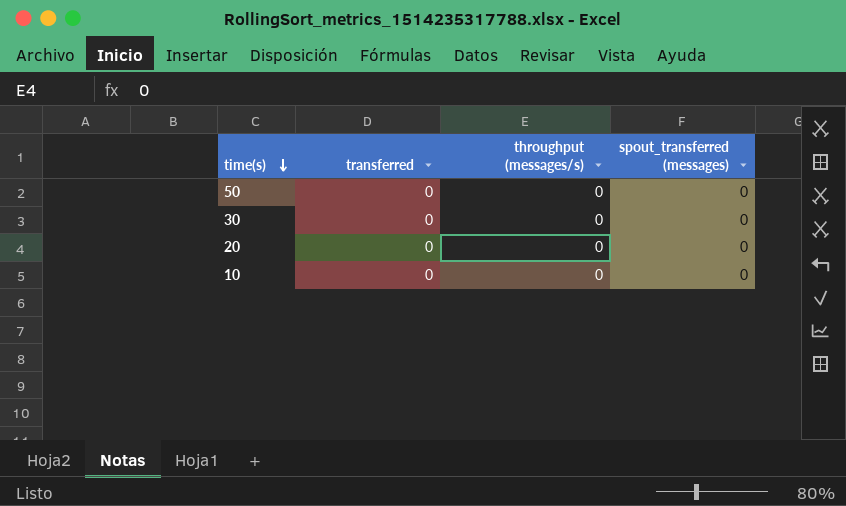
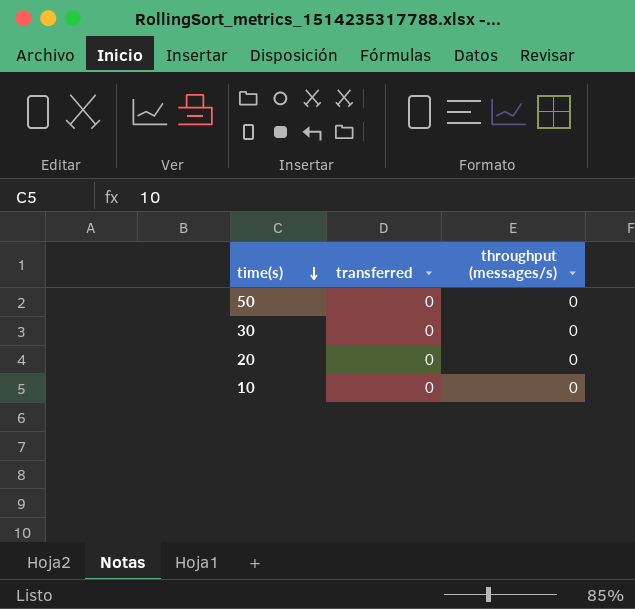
column spout_transferred (messages) | position: 4 -> none

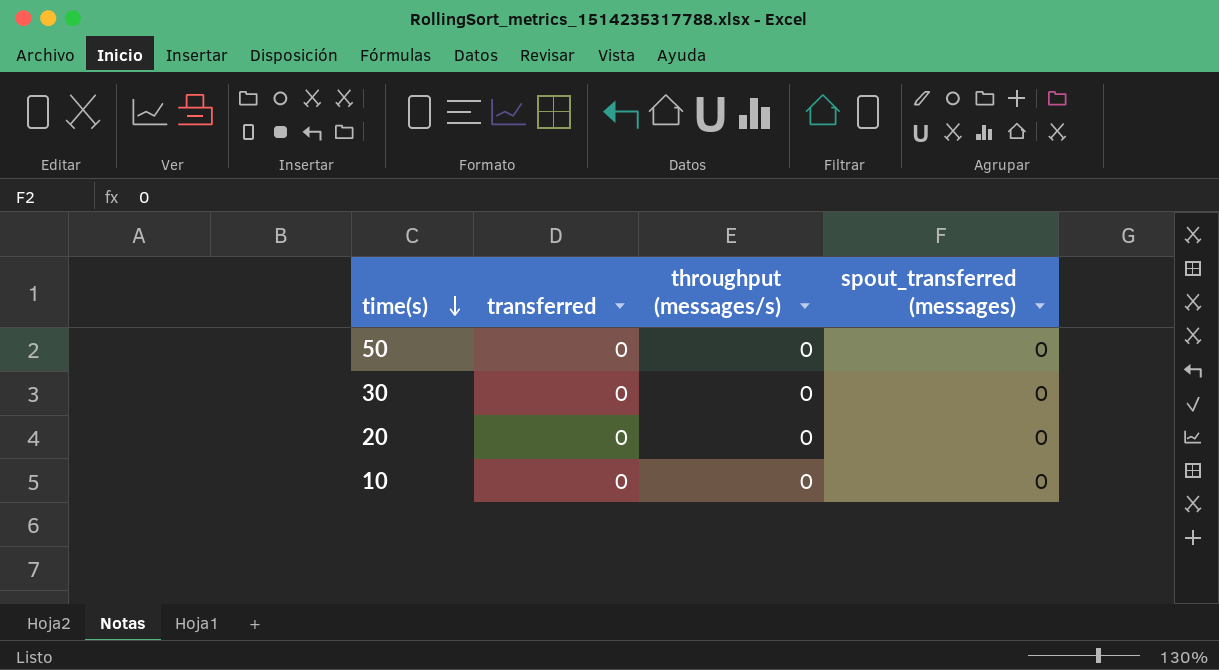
column spout_transferred (messages) | position: none -> 4

